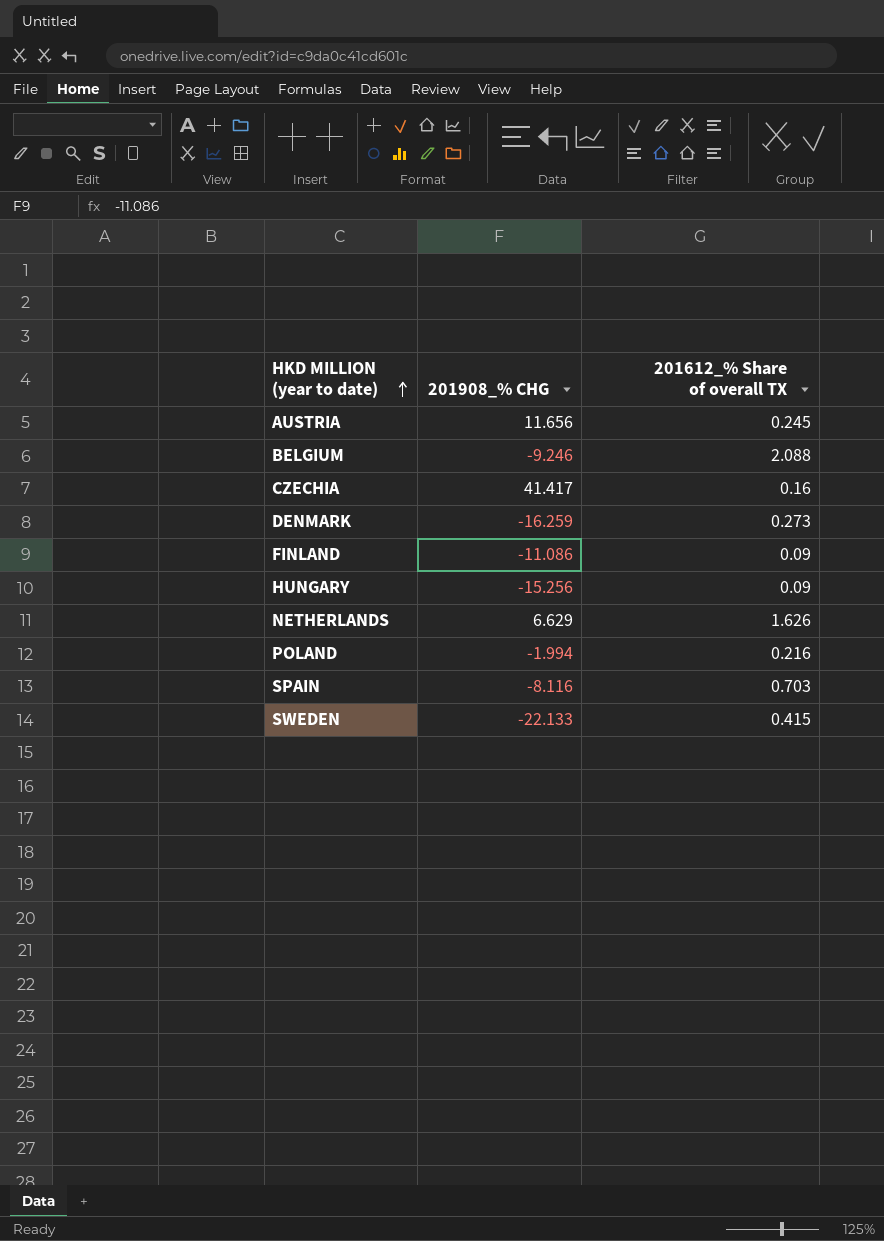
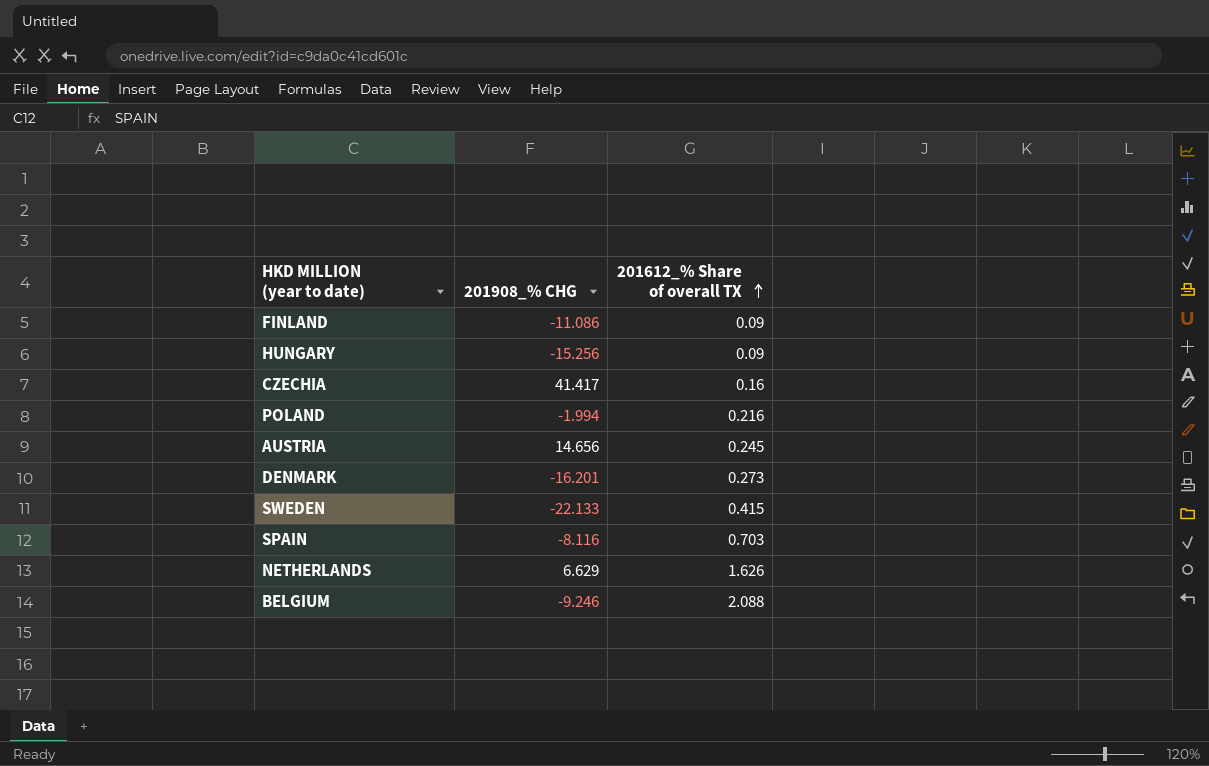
row order: HKD MILLION (year to date) ascending -> 201612_% Share of overall TX ascending
AUSTRIA | 201908_% CHG: 11.656 -> 14.656
DENMARK | 201908_% CHG: -16.259 -> -16.201

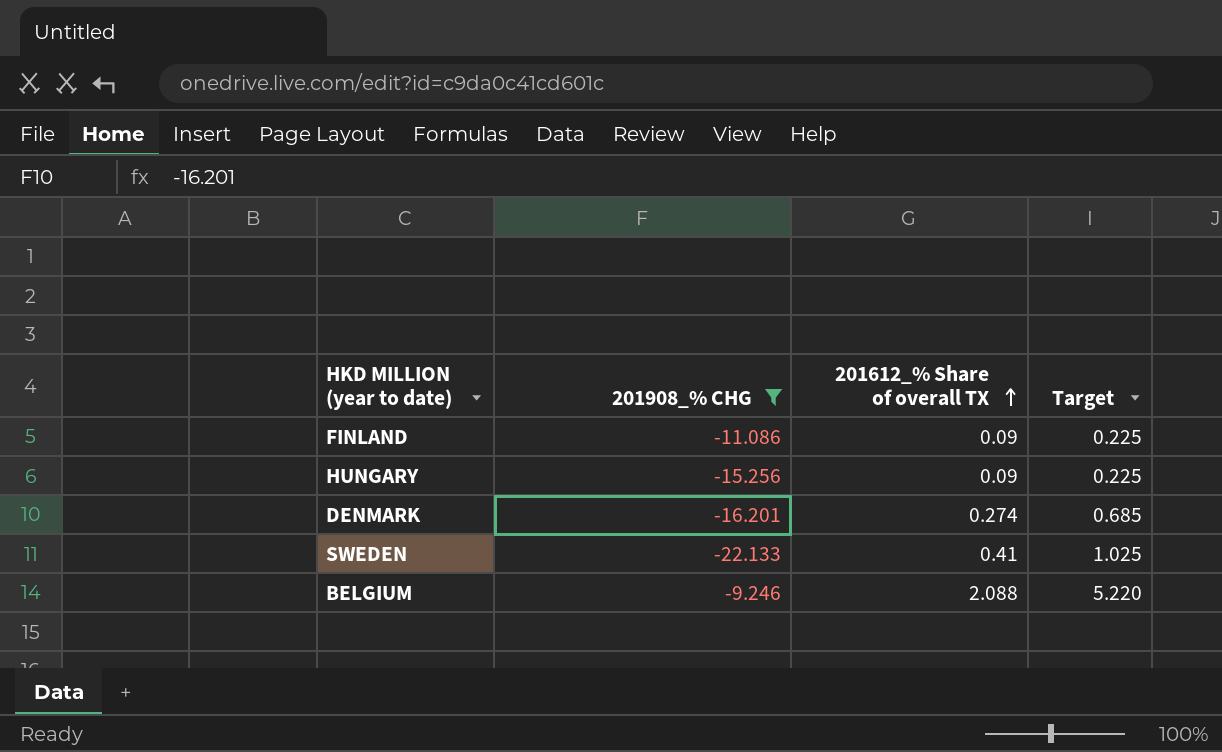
filter: none -> 201908_% CHG <= -9.246
column Target | formula: none -> [201612_% Share of overall TX] * 2.5
DENMARK | 201612_% Share of overall TX: 0.273 -> 0.274
SWEDEN | 201612_% Share of overall TX: 0.415 -> 0.41

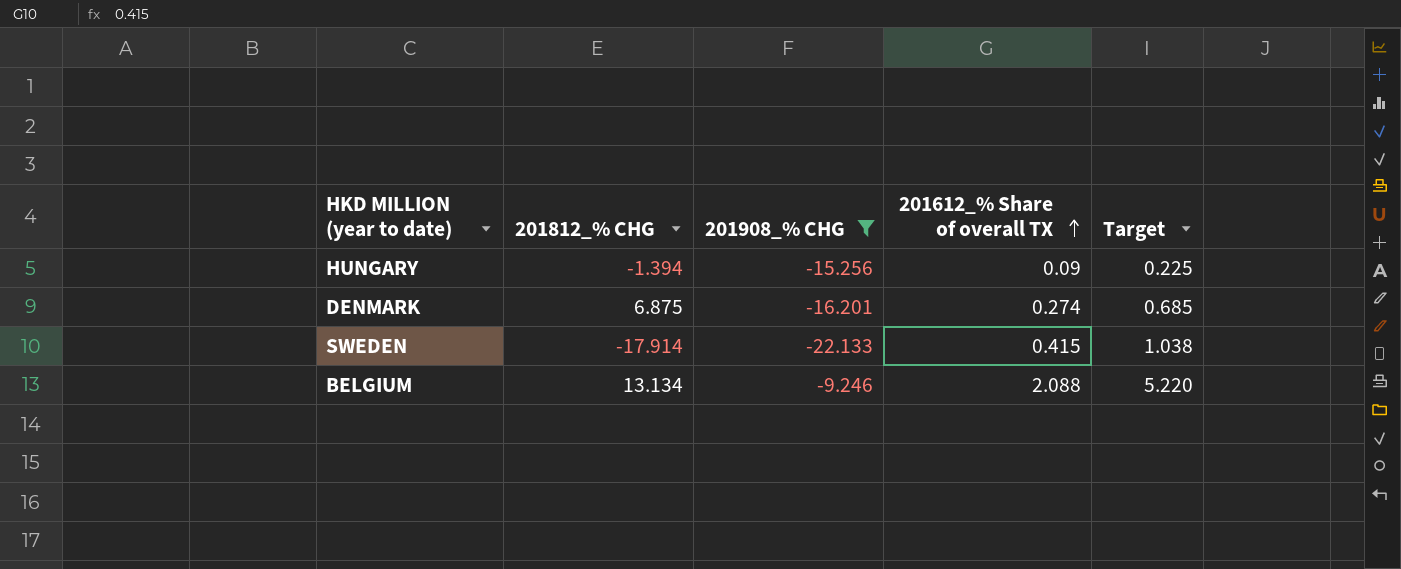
column 201812_% CHG | position: none -> 2
row FINLAND: -11.086 | 0.09 | 0.225 -> none
SWEDEN | 201612_% Share of overall TX: 0.41 -> 0.415
SWEDEN | Target: 1.025 -> 1.038

